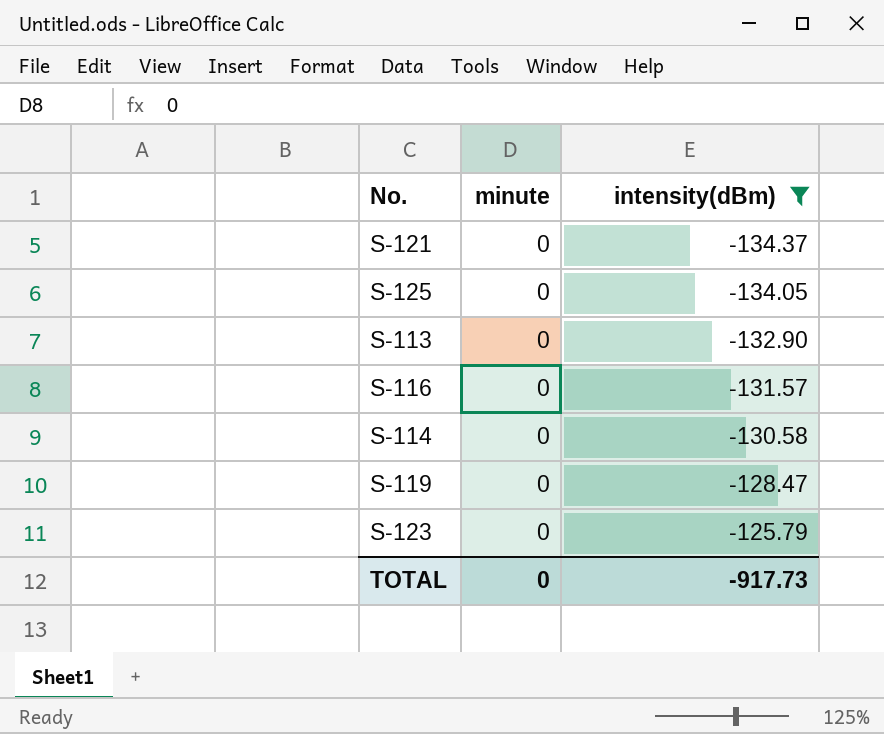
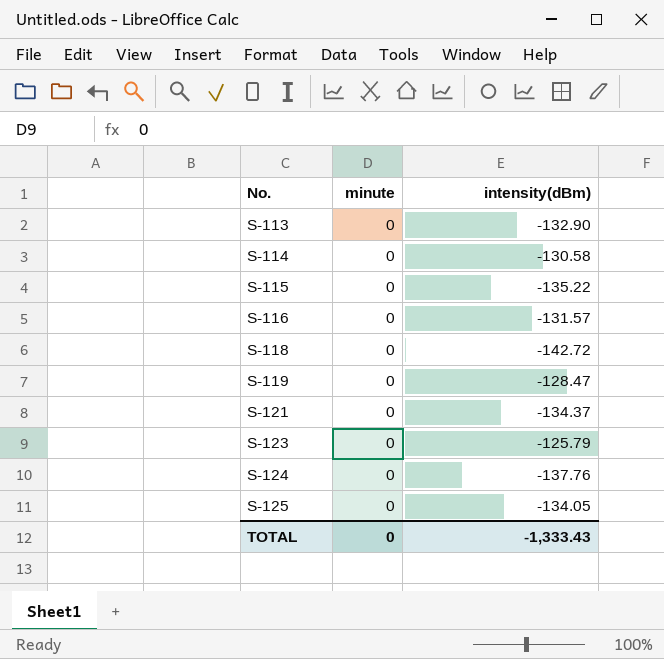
filter: intensity(dBm) >= -134.37 -> none
row order: intensity(dBm) ascending -> No. ascending
TOTAL | intensity(dBm): -917.73 -> -1,333.43

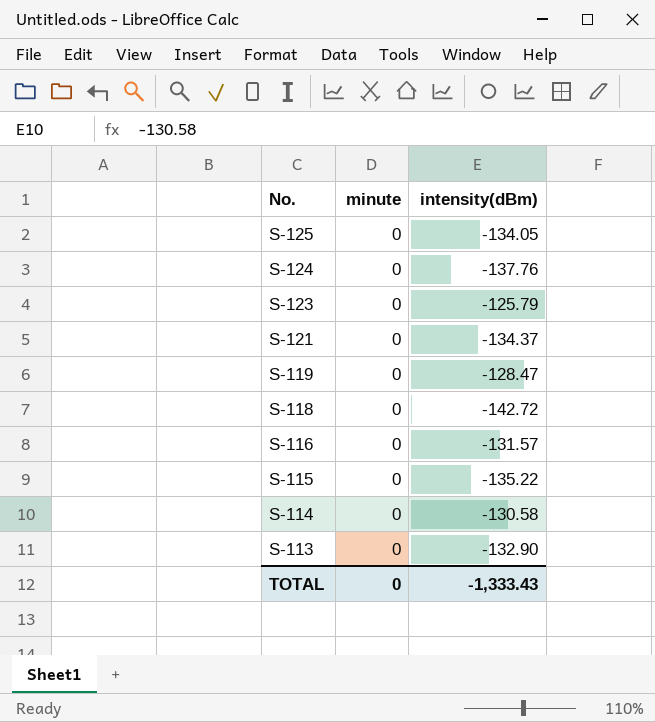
row order: No. ascending -> No. descending

